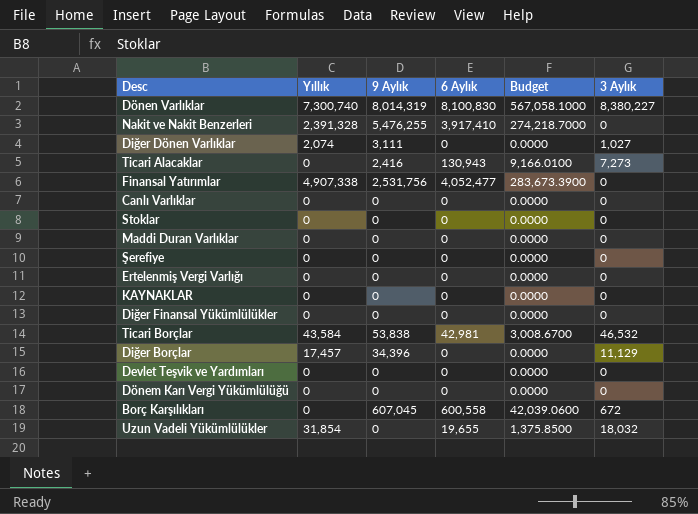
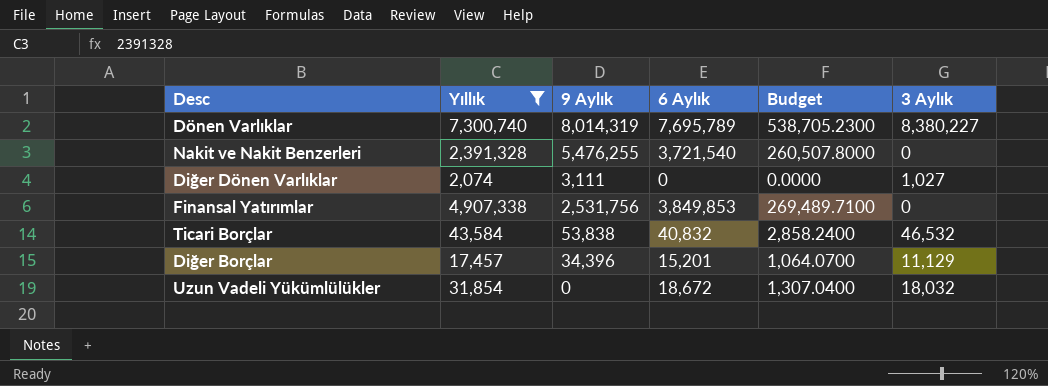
filter: none -> Yıllık != 0
Dönen Varlıklar | 6 Aylık: 8,100,830 -> 7,695,789
Dönen Varlıklar | Budget: 567,058.1000 -> 538,705.2300
Nakit ve Nakit Benzerleri | 6 Aylık: 3,917,410 -> 3,721,540
Nakit ve Nakit Benzerleri | Budget: 274,218.7000 -> 260,507.8000
Finansal Yatırımlar | 6 Aylık: 4,052,477 -> 3,849,853
Finansal Yatırımlar | Budget: 283,673.3900 -> 269,489.7100
Ticari Borçlar | 6 Aylık: 42,981 -> 40,832
Ticari Borçlar | Budget: 3,008.6700 -> 2,858.2400
Diğer Borçlar | 6 Aylık: 0 -> 15,201
Diğer Borçlar | Budget: 0.0000 -> 1,064.0700
Uzun Vadeli Yükümlülükler | 6 Aylık: 19,655 -> 18,672
Uzun Vadeli Yükümlülükler | Budget: 1,375.8500 -> 1,307.0400

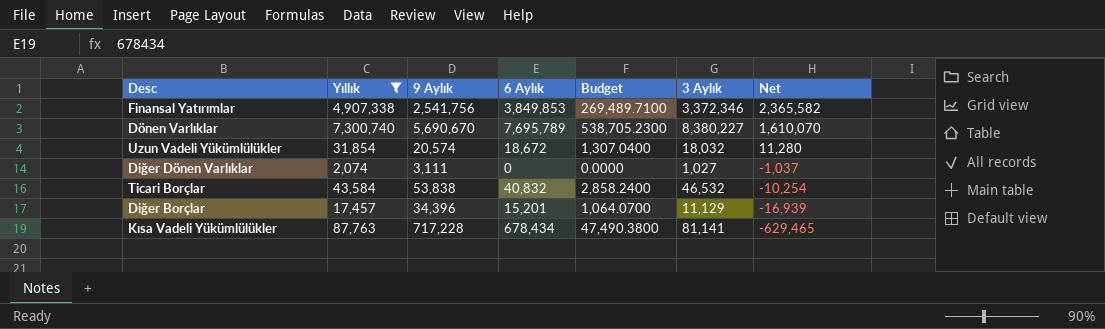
row order: none -> Net descending
column Net | formula: none -> [Yıllık] - [9 Aylık]
row Nakit ve Nakit Benzerleri: 2,391,328 | 5,476,255 | 3,721,540 | 260,507.8000 | 0 -> none
Finansal Yatırımlar | 9 Aylık: 2,531,756 -> 2,541,756
Finansal Yatırımlar | 3 Aylık: 0 -> 3,372,346
Dönen Varlıklar | 9 Aylık: 8,014,319 -> 5,690,670
Uzun Vadeli Yükümlülükler | 9 Aylık: 0 -> 20,574
row Kısa Vadeli Yükümlülükler: none -> 87,763 | 717,228 | 678,434 | 47,490.3800 | 81,141 | -629,465

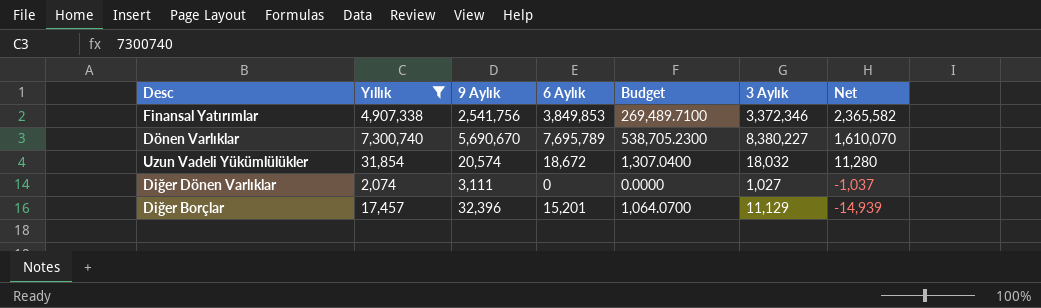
row Ticari Borçlar: 43,584 | 53,838 | 40,832 | 2,858.2400 | 46,532 | -10,254 -> none
row Kısa Vadeli Yükümlülükler: 87,763 | 717,228 | 678,434 | 47,490.3800 | 81,141 | -629,465 -> none
Diğer Borçlar | 9 Aylık: 34,396 -> 32,396
Diğer Borçlar | Net: -16,939 -> -14,939

